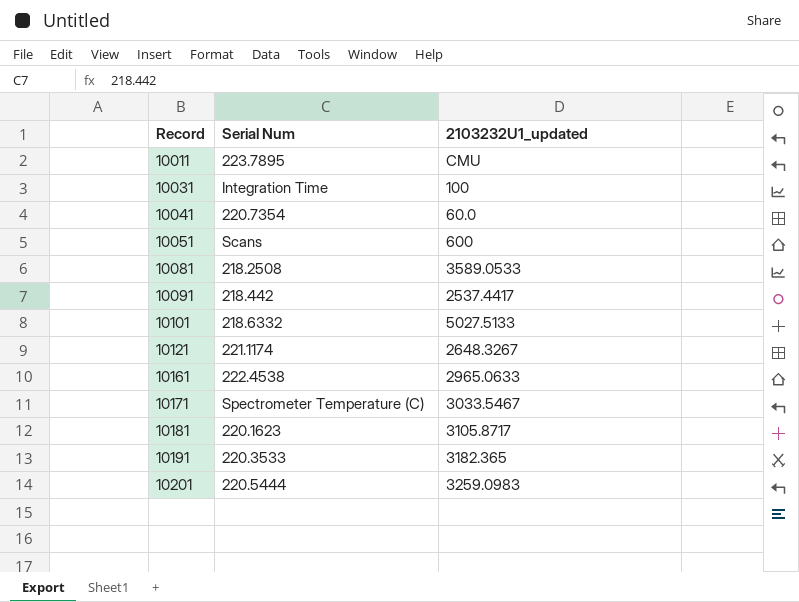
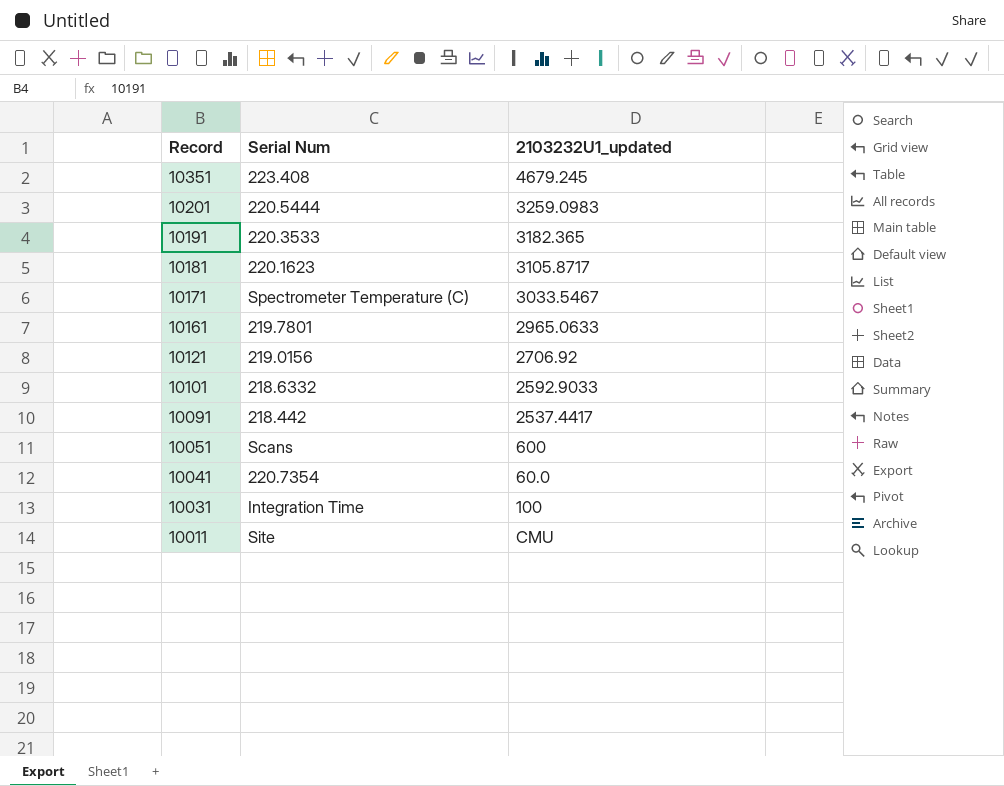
row order: Record ascending -> Record descending
row 10081: 218.2508 | 3589.0533 -> none
row 10351: none -> 223.408 | 4679.245
10161 | Serial Num: 222.4538 -> 219.7801
10121 | Serial Num: 221.1174 -> 219.0156
10121 | 2103232U1_updated: 2648.3267 -> 2706.92
10101 | 2103232U1_updated: 5027.5133 -> 2592.9033
10011 | Serial Num: 223.7895 -> Site

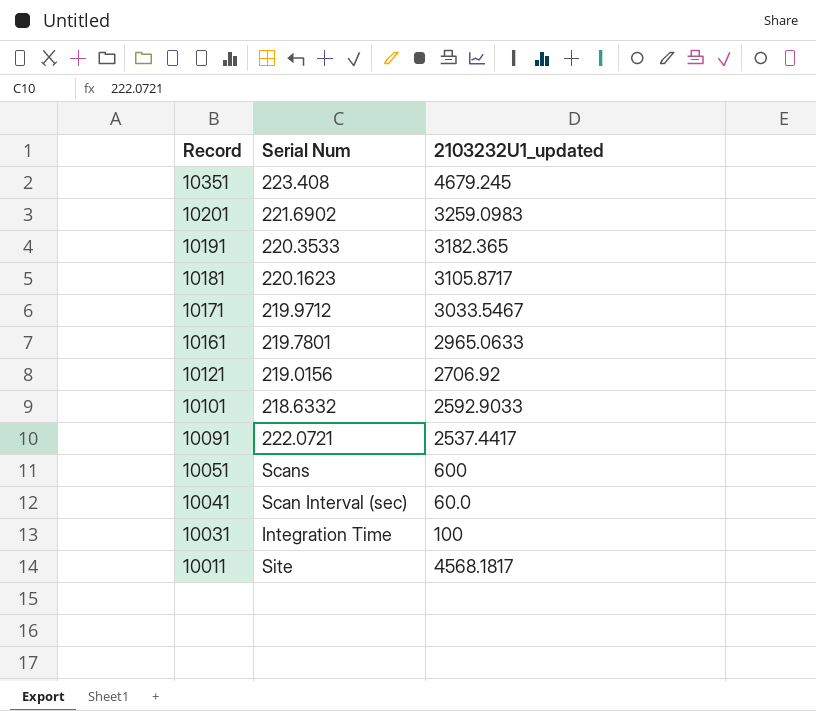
10201 | Serial Num: 220.5444 -> 221.6902
10171 | Serial Num: Spectrometer Temperature (C) -> 219.9712
10091 | Serial Num: 218.442 -> 222.0721
10041 | Serial Num: 220.7354 -> Scan Interval (sec)
10011 | 2103232U1_updated: CMU -> 4568.1817

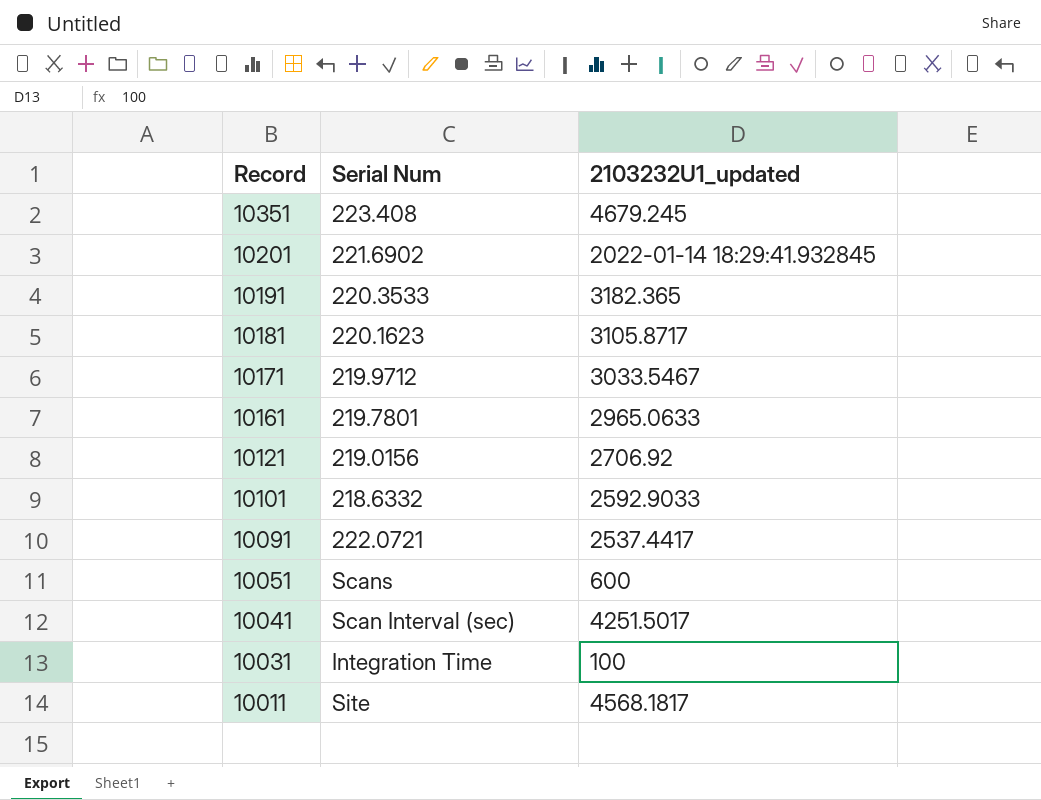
10201 | 2103232U1_updated: 3259.0983 -> 2022-01-14 18:29:41.932845
10041 | 2103232U1_updated: 60.0 -> 4251.5017

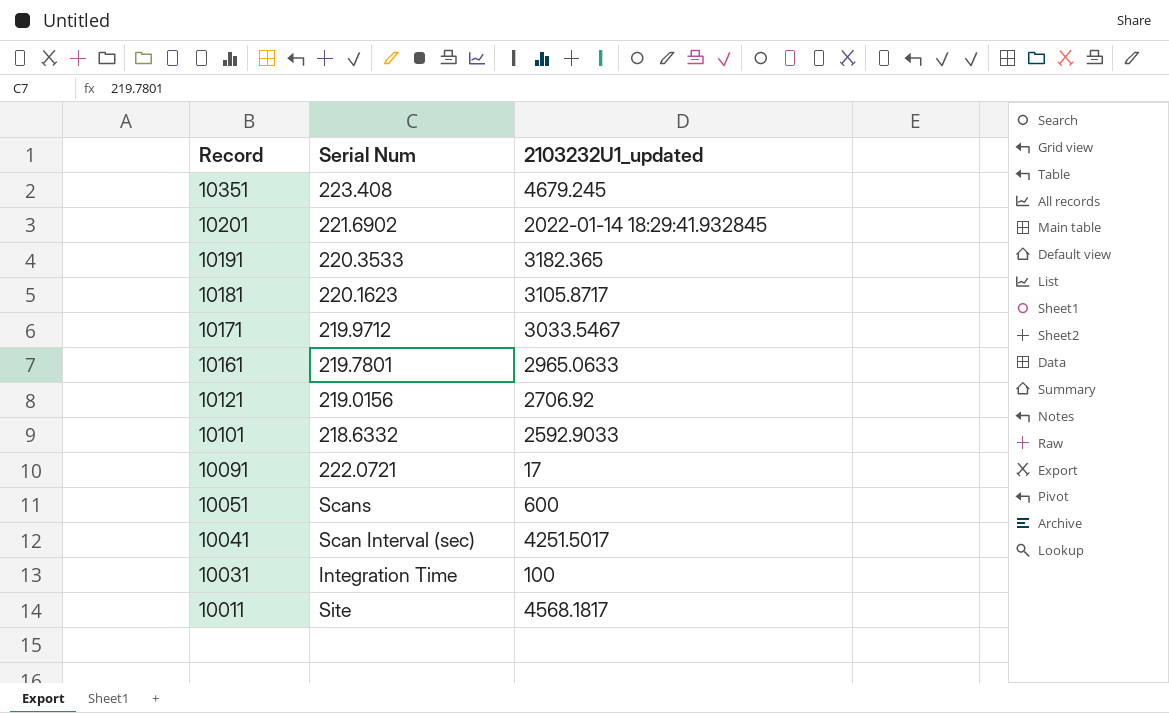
10091 | 2103232U1_updated: 2537.4417 -> 17

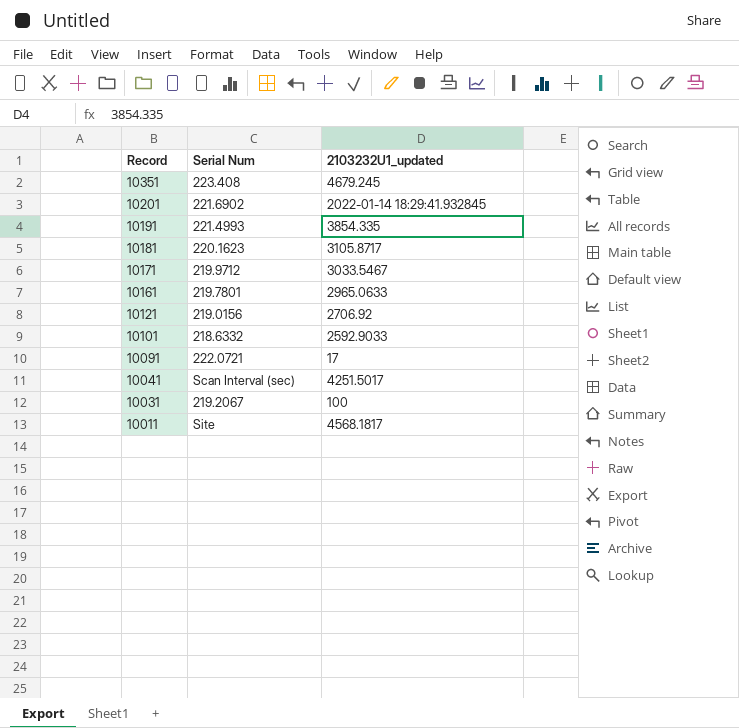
row 10051: Scans | 600 -> none
10191 | Serial Num: 220.3533 -> 221.4993
10191 | 2103232U1_updated: 3182.365 -> 3854.335
10031 | Serial Num: Integration Time -> 219.2067

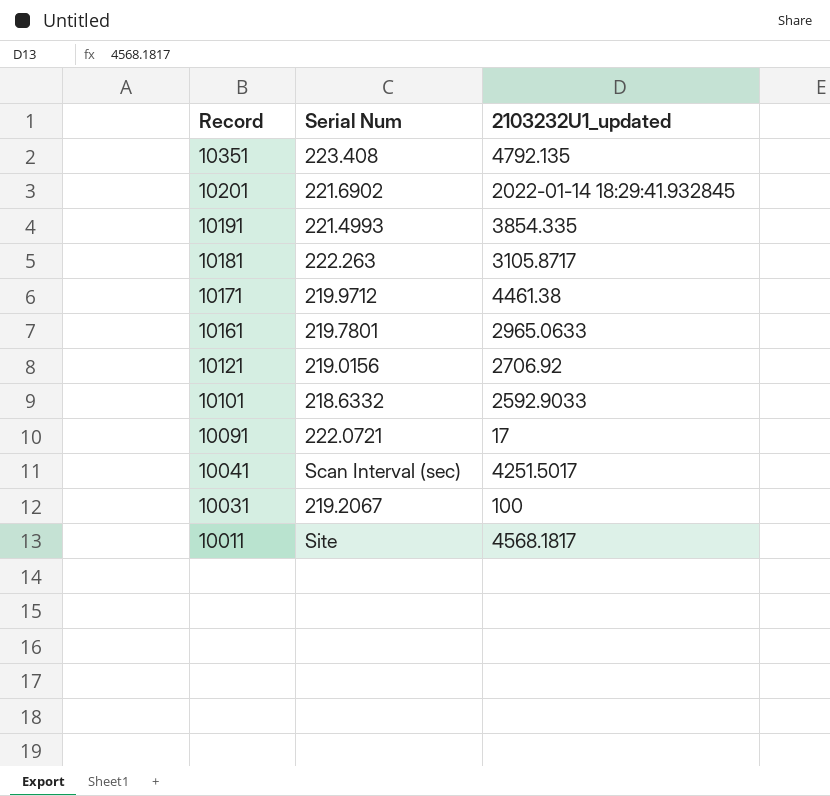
10351 | 2103232U1_updated: 4679.245 -> 4792.135
10181 | Serial Num: 220.1623 -> 222.263
10171 | 2103232U1_updated: 3033.5467 -> 4461.38

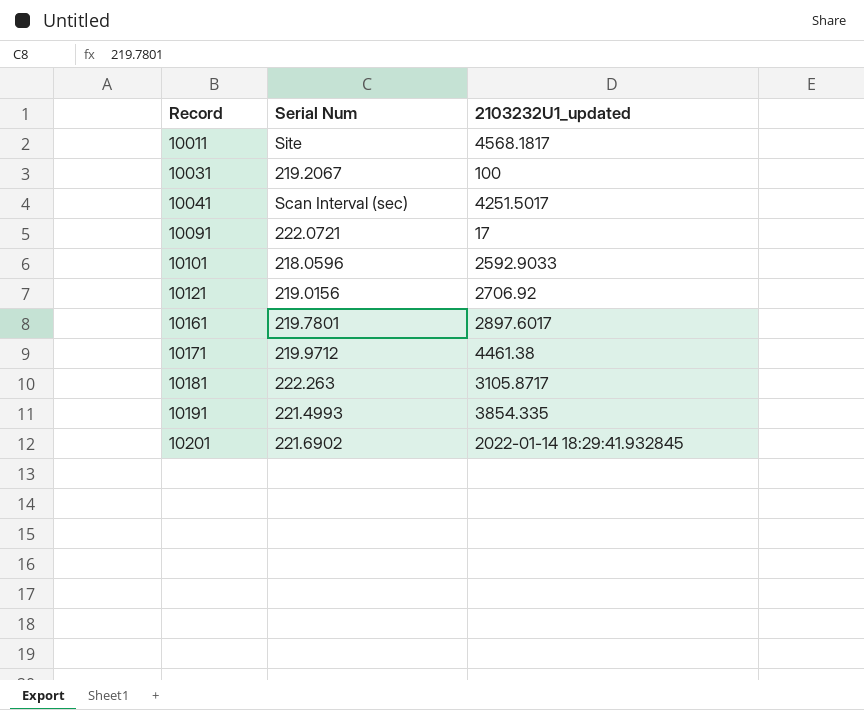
row order: Record descending -> Record ascending
row 10351: 223.408 | 4792.135 -> none
10101 | Serial Num: 218.6332 -> 218.0596
10161 | 2103232U1_updated: 2965.0633 -> 2897.6017

